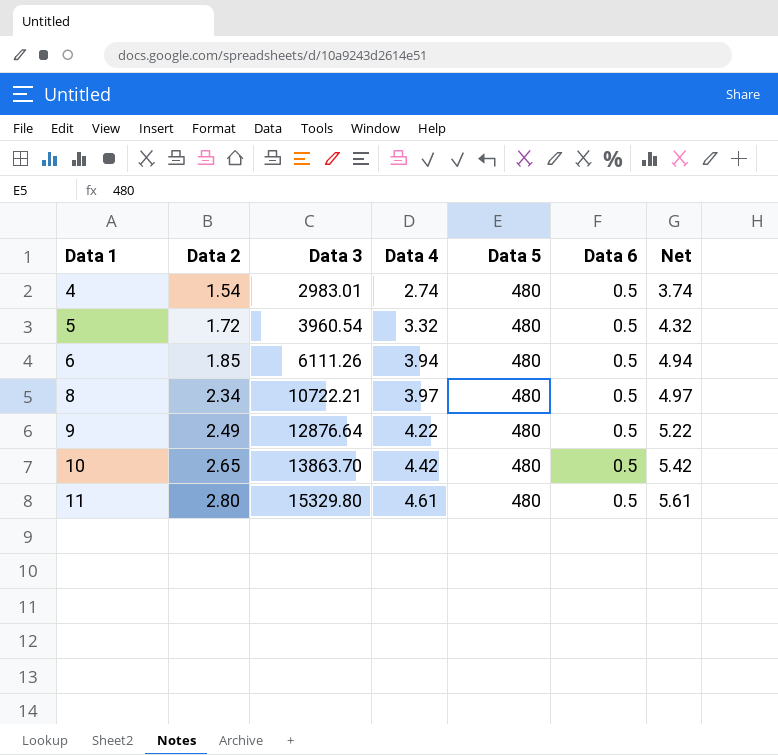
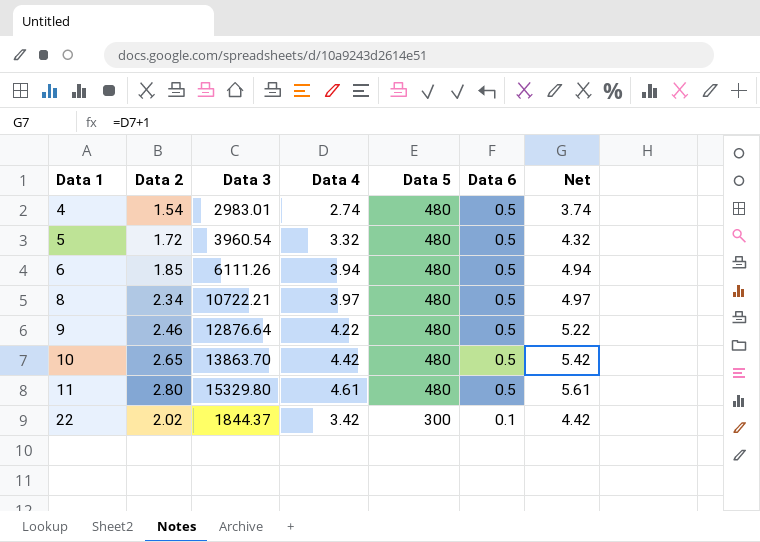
9 | Data 2: 2.49 -> 2.46
row 22: none -> 2.02 | 1844.37 | 3.42 | 300 | 0.1 | 4.42

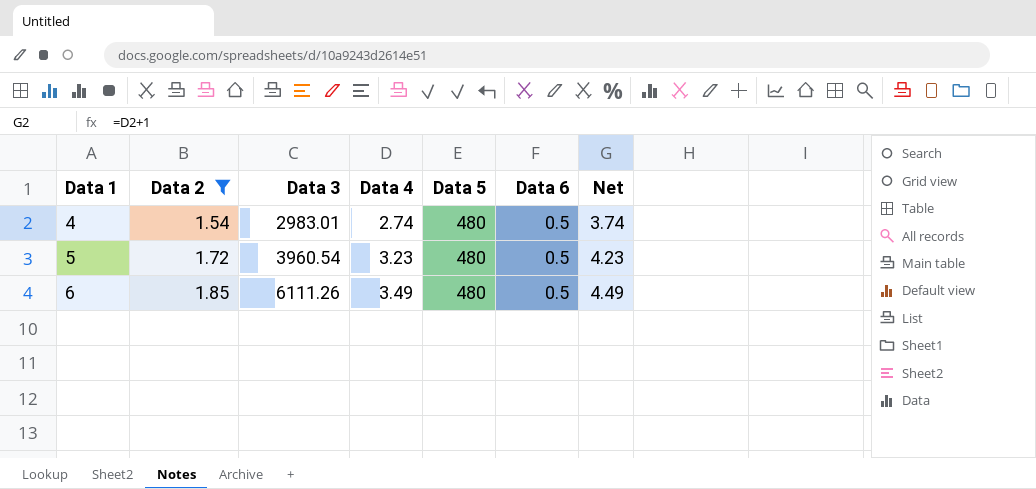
filter: none -> Data 2 <= 1.85
5 | Data 4: 3.32 -> 3.23
5 | Net: 4.32 -> 4.23
6 | Data 4: 3.94 -> 3.49
6 | Net: 4.94 -> 4.49

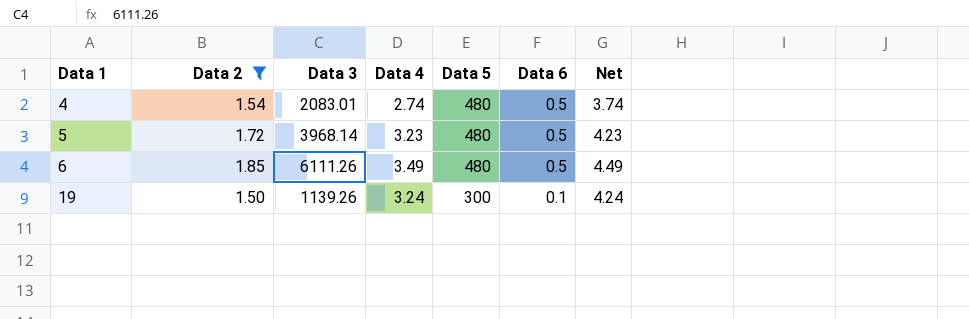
4 | Data 3: 2983.01 -> 2083.01
5 | Data 3: 3960.54 -> 3968.14
row 19: none -> 1.50 | 1139.26 | 3.24 | 300 | 0.1 | 4.24

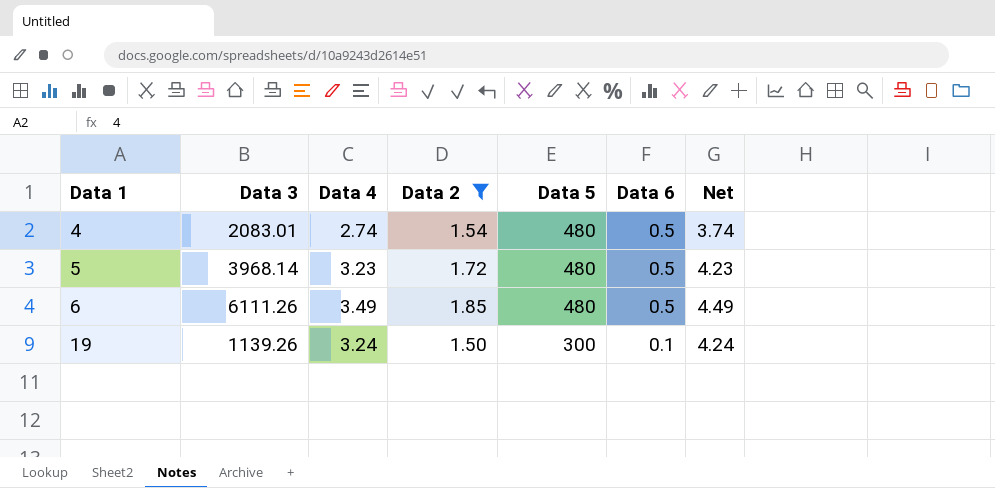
column Data 2 | position: 2 -> 4

